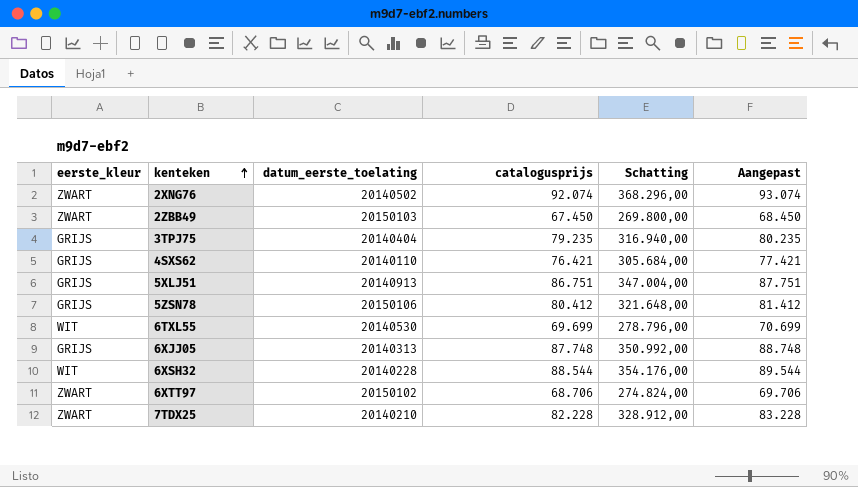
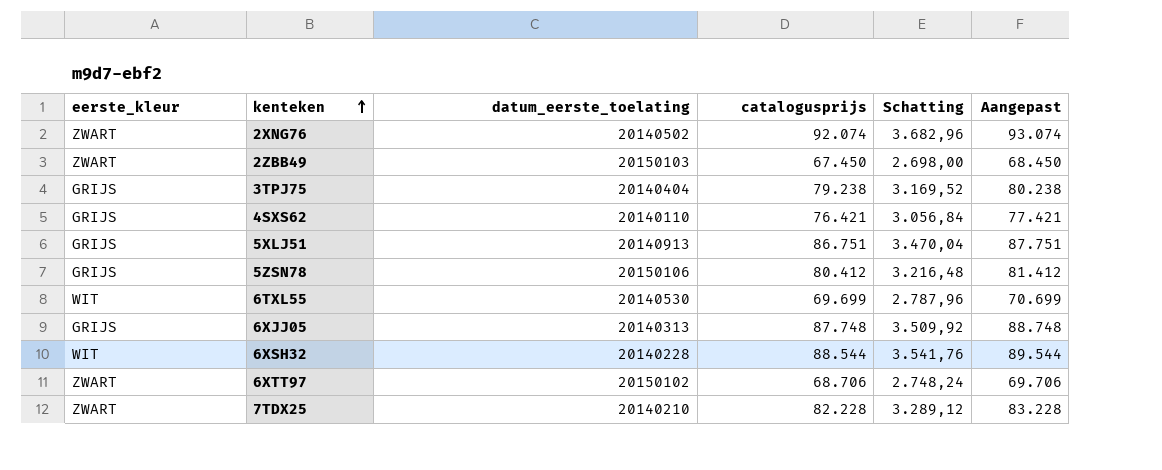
column Schatting | formula: [catalogusprijs] * 4 -> [catalogusprijs] * 0,04
3TPJ75 | catalogusprijs: 79.235 -> 79.238
3TPJ75 | Aangepast: 80.235 -> 80.238

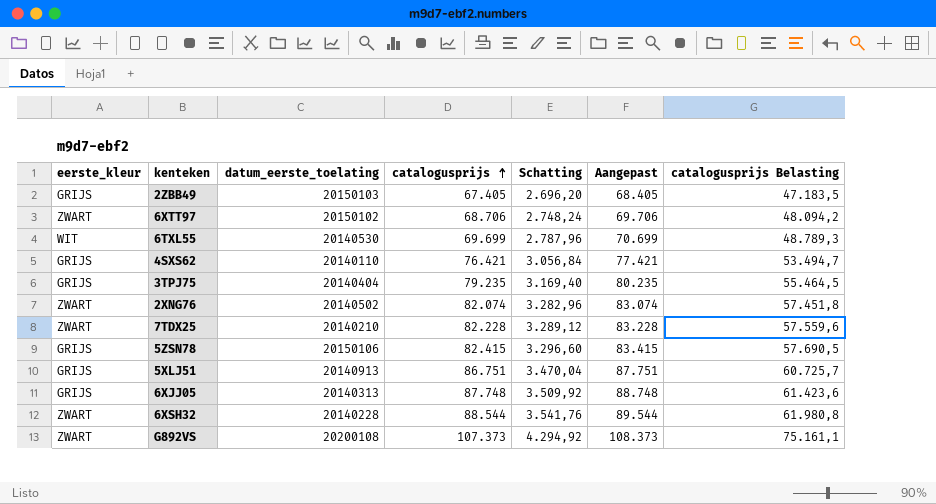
row order: kenteken ascending -> catalogusprijs ascending
column catalogusprijs Belasting | formula: none -> [catalogusprijs] * 0,7
2ZBB49 | eerste_kleur: ZWART -> GRIJS
2ZBB49 | catalogusprijs: 67.450 -> 67.405
2ZBB49 | Schatting: 2.698,00 -> 2.696,20
2ZBB49 | Aangepast: 68.450 -> 68.405
3TPJ75 | catalogusprijs: 79.238 -> 79.235
3TPJ75 | Schatting: 3.169,52 -> 3.169,40
3TPJ75 | Aangepast: 80.238 -> 80.235
2XNG76 | catalogusprijs: 92.074 -> 82.074
2XNG76 | Schatting: 3.682,96 -> 3.282,96
2XNG76 | Aangepast: 93.074 -> 83.074
5ZSN78 | catalogusprijs: 80.412 -> 82.415
5ZSN78 | Schatting: 3.216,48 -> 3.296,60
5ZSN78 | Aangepast: 81.412 -> 83.415
6XSH32 | eerste_kleur: WIT -> ZWART
row G892VS: none -> ZWART | 20200108 | 107.373 | 4.294,92 | 108.373 | 75.161,1

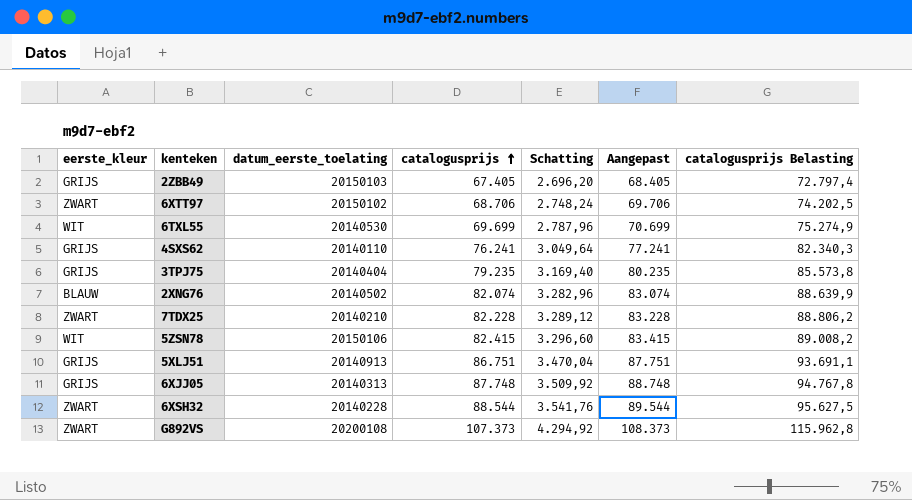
column catalogusprijs Belasting | formula: [catalogusprijs] * 0,7 -> [catalogusprijs] * 1,08
4SXS62 | catalogusprijs: 76.421 -> 76.241
4SXS62 | Schatting: 3.056,84 -> 3.049,64
4SXS62 | Aangepast: 77.421 -> 77.241
2XNG76 | eerste_kleur: ZWART -> BLAUW
5ZSN78 | eerste_kleur: GRIJS -> WIT

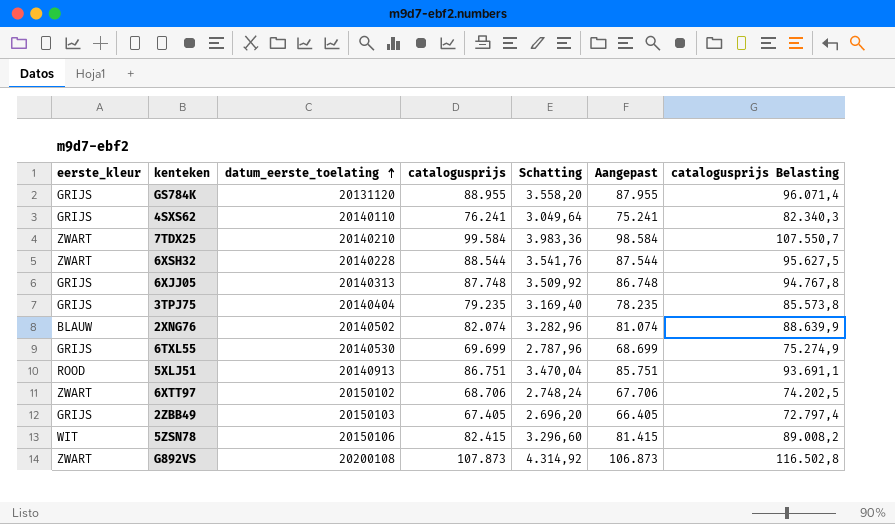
row order: catalogusprijs ascending -> datum_eerste_toelating ascending
column Aangepast | formula: [catalogusprijs] + 1000 -> [catalogusprijs] - 1000
row GS784K: none -> GRIJS | 20131120 | 88.955 | 3.558,20 | 87.955 | 96.071,4
7TDX25 | catalogusprijs: 82.228 -> 99.584
7TDX25 | Schatting: 3.289,12 -> 3.983,36
7TDX25 | catalogusprijs Belasting: 88.806,2 -> 107.550,7
6TXL55 | eerste_kleur: WIT -> GRIJS
5XLJ51 | eerste_kleur: GRIJS -> ROOD
G892VS | catalogusprijs: 107.373 -> 107.873
G892VS | Schatting: 4.294,92 -> 4.314,92
G892VS | catalogusprijs Belasting: 115.962,8 -> 116.502,8

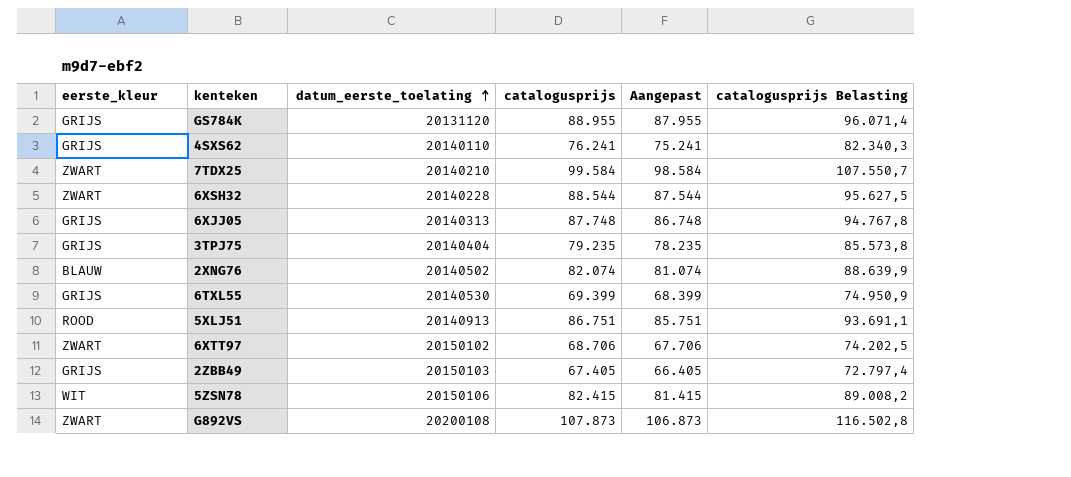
column Schatting | formula: [catalogusprijs] * 0,04 -> none
6TXL55 | catalogusprijs: 69.699 -> 69.399
6TXL55 | Aangepast: 68.699 -> 68.399
6TXL55 | catalogusprijs Belasting: 75.274,9 -> 74.950,9

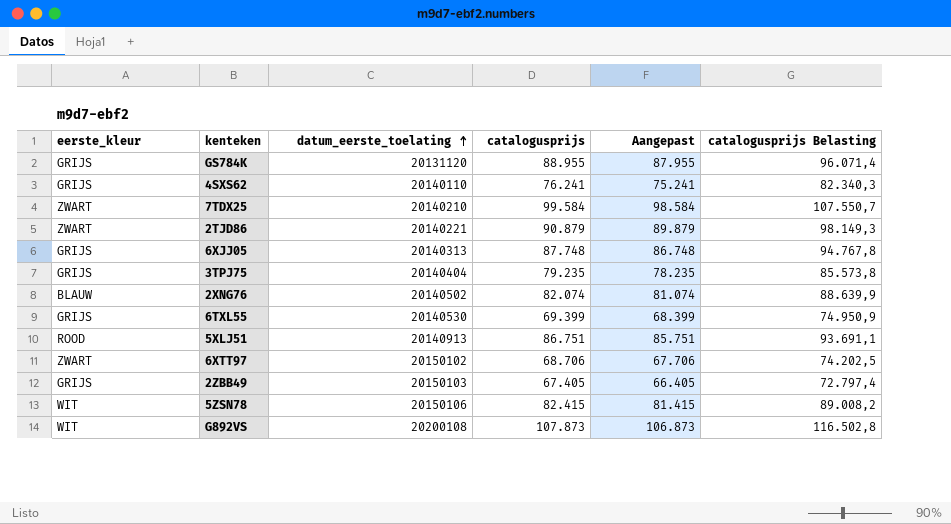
row 6XSH32: ZWART | 20140228 | 88.544 | 87.544 | 95.627,5 -> none
row 2TJD86: none -> ZWART | 20140221 | 90.879 | 89.879 | 98.149,3
G892VS | eerste_kleur: ZWART -> WIT

